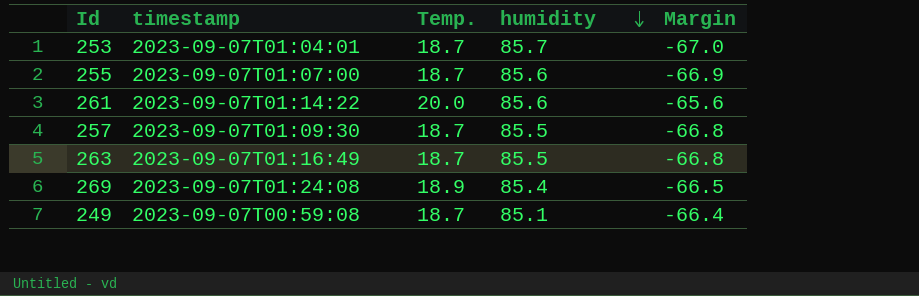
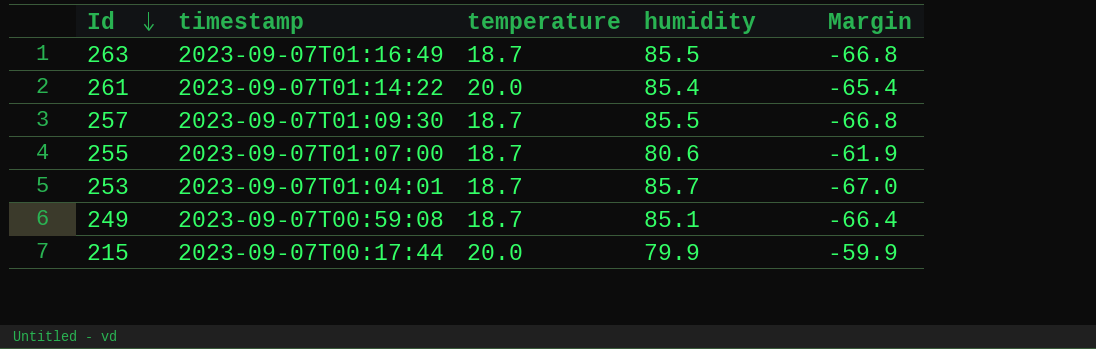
row order: humidity descending -> Id descending
column name: Temp. -> temperature
row 269: 2023-09-07T01:24:08 | 18.9 | 85.4 | -66.5 -> none
261 | humidity: 85.6 -> 85.4
261 | Margin: -65.6 -> -65.4
255 | humidity: 85.6 -> 80.6
255 | Margin: -66.9 -> -61.9
row 215: none -> 2023-09-07T00:17:44 | 20.0 | 79.9 | -59.9

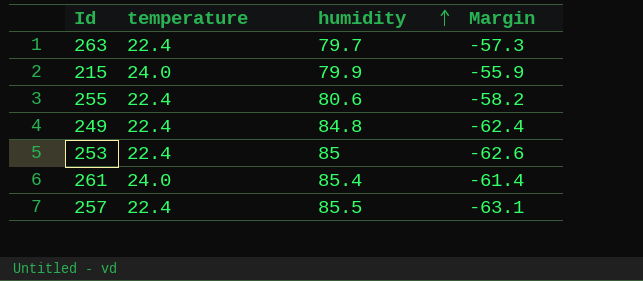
row order: Id descending -> humidity ascending
column timestamp | position: 2 -> none
263 | temperature: 18.7 -> 22.4
263 | humidity: 85.5 -> 79.7
263 | Margin: -66.8 -> -57.3
215 | temperature: 20.0 -> 24.0
215 | Margin: -59.9 -> -55.9
255 | temperature: 18.7 -> 22.4
255 | Margin: -61.9 -> -58.2
249 | temperature: 18.7 -> 22.4
249 | humidity: 85.1 -> 84.8
249 | Margin: -66.4 -> -62.4
253 | temperature: 18.7 -> 22.4
253 | humidity: 85.7 -> 85
253 | Margin: -67.0 -> -62.6
261 | temperature: 20.0 -> 24.0
261 | Margin: -65.4 -> -61.4
257 | temperature: 18.7 -> 22.4
257 | Margin: -66.8 -> -63.1

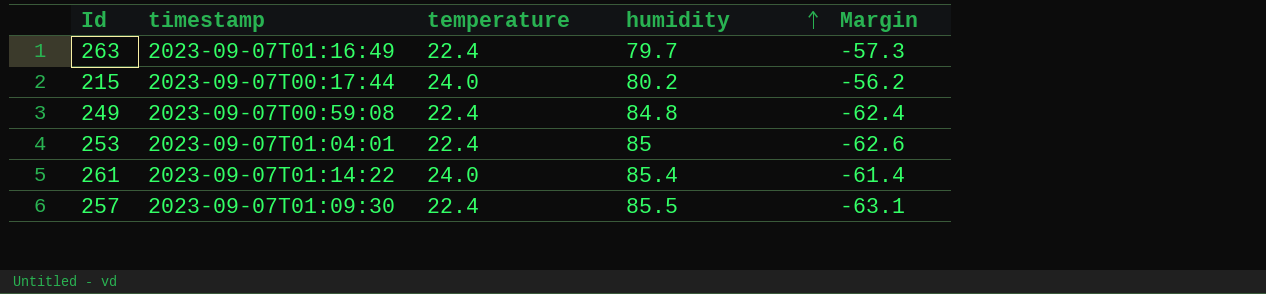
column timestamp | position: none -> 2
row 255: 22.4 | 80.6 | -58.2 -> none
215 | humidity: 79.9 -> 80.2
215 | Margin: -55.9 -> -56.2

